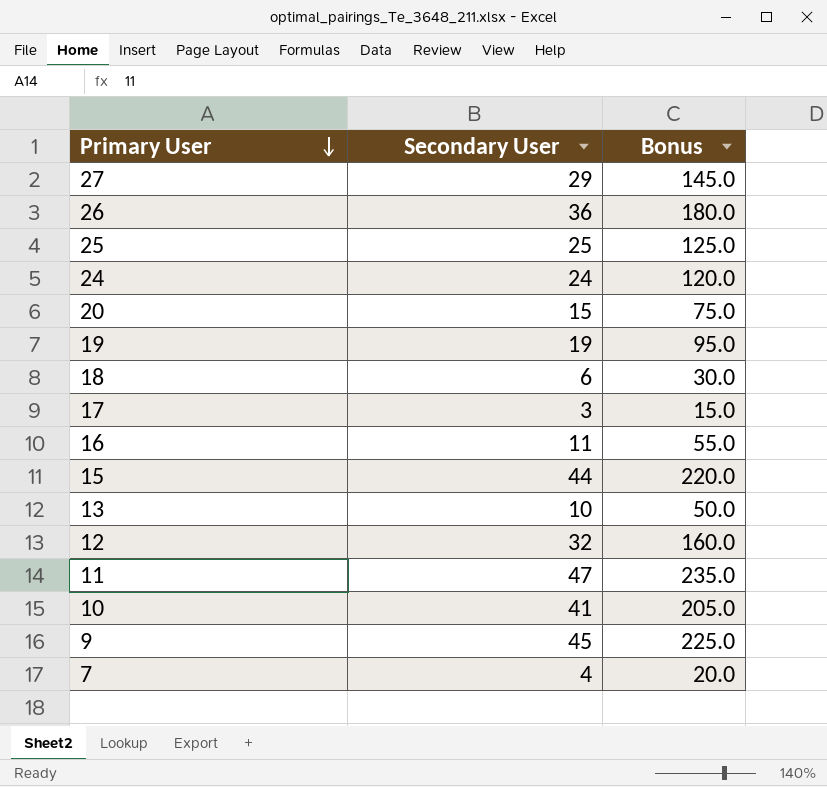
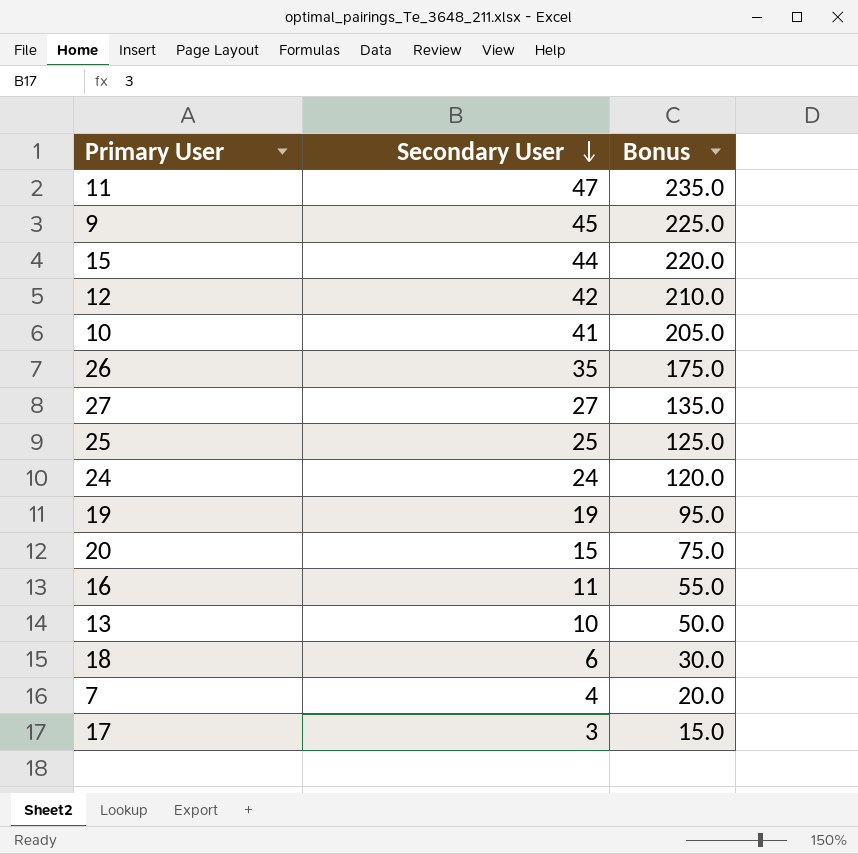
row order: Primary User descending -> Secondary User descending
12 | Secondary User: 32 -> 42
12 | Bonus: 160.0 -> 210.0
26 | Secondary User: 36 -> 35
26 | Bonus: 180.0 -> 175.0
27 | Secondary User: 29 -> 27
27 | Bonus: 145.0 -> 135.0

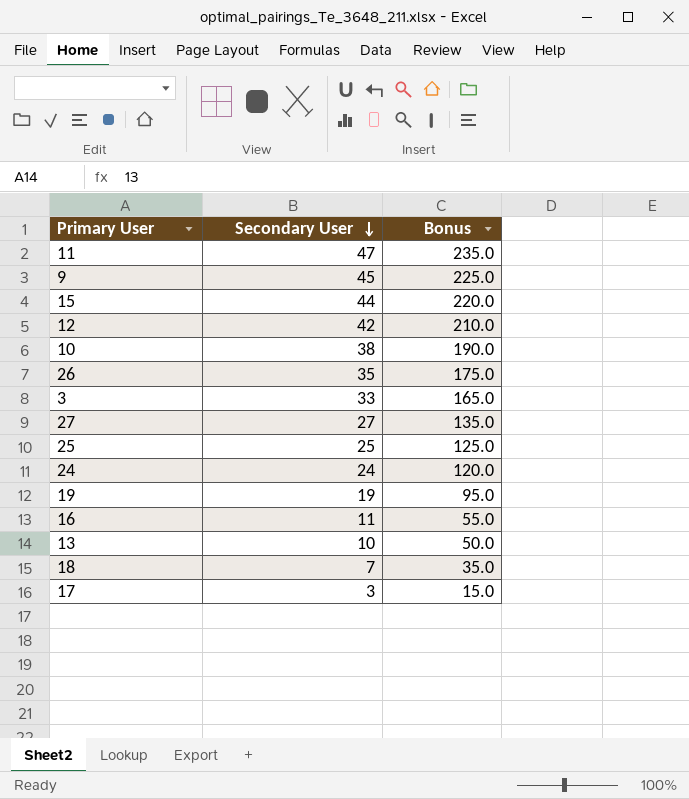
row 20: 15 | 75.0 -> none
row 7: 4 | 20.0 -> none
10 | Secondary User: 41 -> 38
10 | Bonus: 205.0 -> 190.0
row 3: none -> 33 | 165.0
18 | Secondary User: 6 -> 7
18 | Bonus: 30.0 -> 35.0

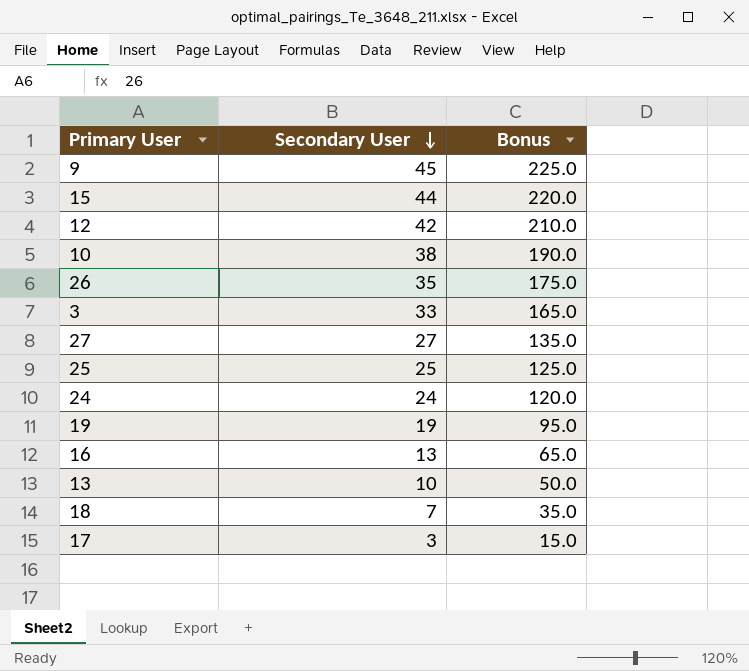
row 11: 47 | 235.0 -> none
16 | Secondary User: 11 -> 13
16 | Bonus: 55.0 -> 65.0

